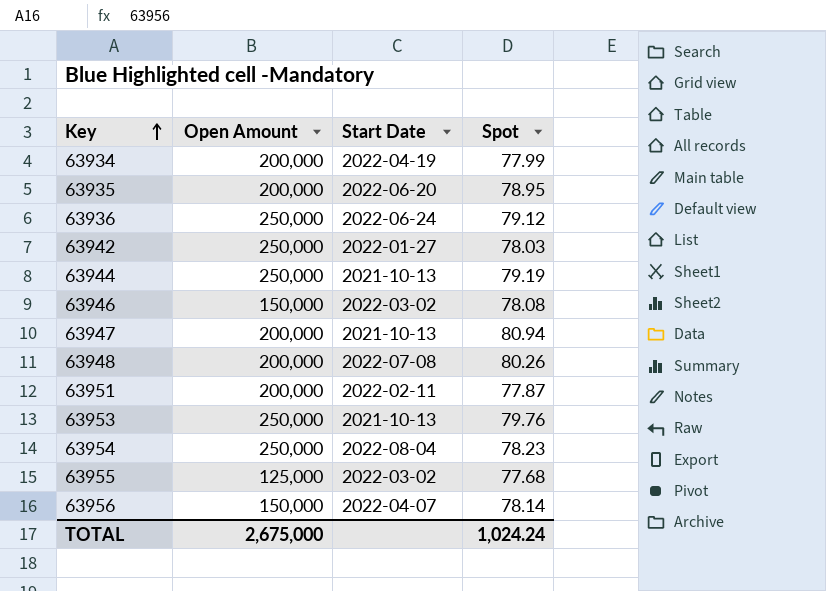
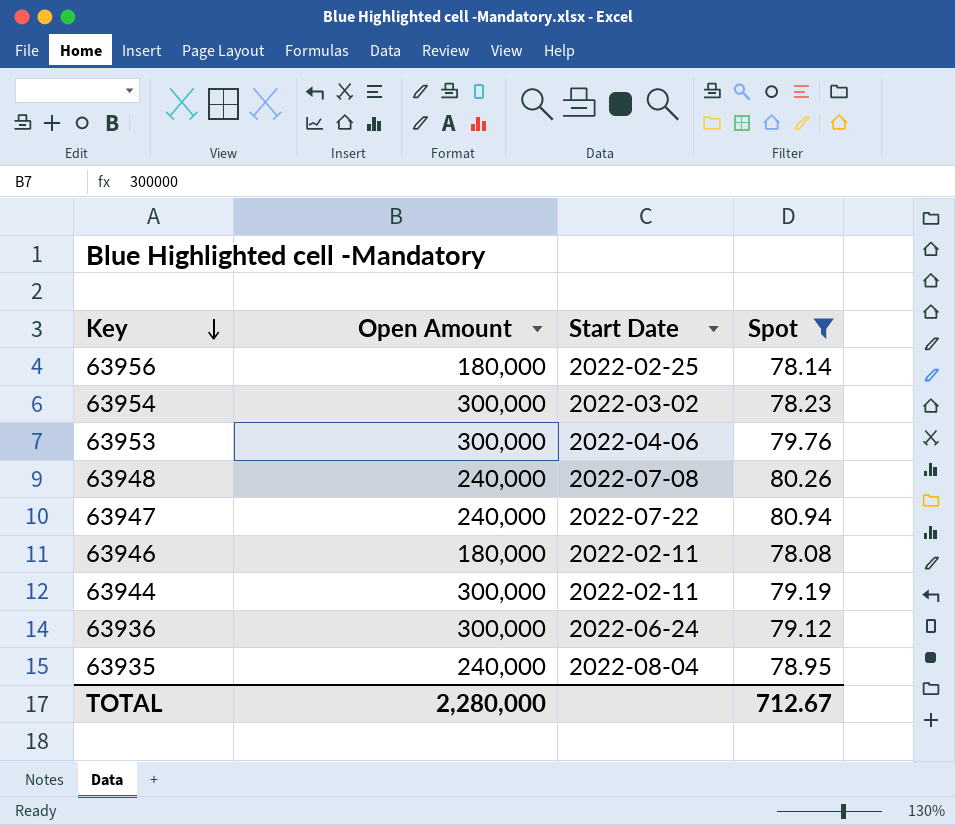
filter: none -> Spot >= 78.08
row order: Key ascending -> Key descending
63956 | Open Amount: 150,000 -> 180,000
63956 | Start Date: 2022-04-07 -> 2022-02-25
63954 | Open Amount: 250,000 -> 300,000
63954 | Start Date: 2022-08-04 -> 2022-03-02
63953 | Open Amount: 250,000 -> 300,000
63953 | Start Date: 2021-10-13 -> 2022-04-06
63948 | Open Amount: 200,000 -> 240,000
63947 | Open Amount: 200,000 -> 240,000
63947 | Start Date: 2021-10-13 -> 2022-07-22
63946 | Open Amount: 150,000 -> 180,000
63946 | Start Date: 2022-03-02 -> 2022-02-11
63944 | Open Amount: 250,000 -> 300,000
63944 | Start Date: 2021-10-13 -> 2022-02-11
63936 | Open Amount: 250,000 -> 300,000
63935 | Open Amount: 200,000 -> 240,000
63935 | Start Date: 2022-06-20 -> 2022-08-04
TOTAL | Open Amount: 2,675,000 -> 2,280,000
TOTAL | Spot: 1,024.24 -> 712.67

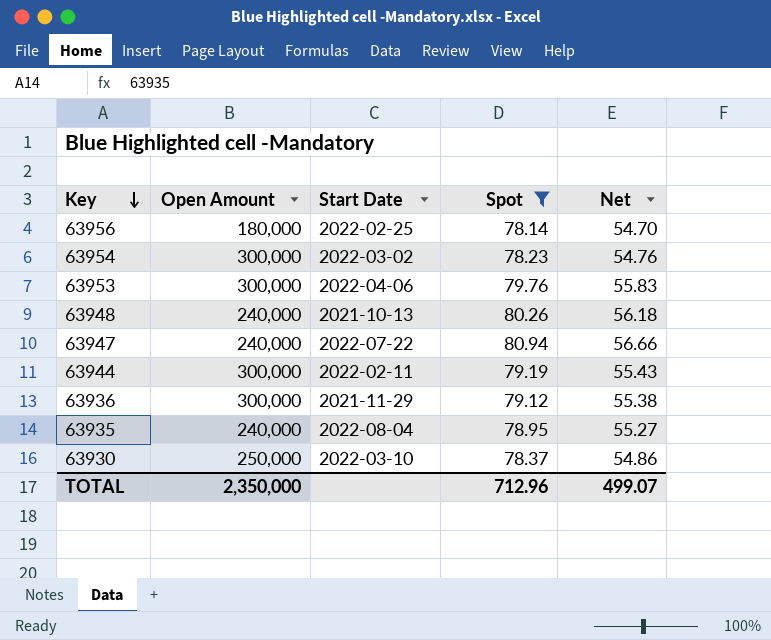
column Net | formula: none -> [Spot] * 0.7
row 63946: 180,000 | 2022-02-11 | 78.08 -> none
63948 | Start Date: 2022-07-08 -> 2021-10-13
63936 | Start Date: 2022-06-24 -> 2021-11-29
row 63930: none -> 250,000 | 2022-03-10 | 78.37 | 54.86
TOTAL | Open Amount: 2,280,000 -> 2,350,000
TOTAL | Spot: 712.67 -> 712.96

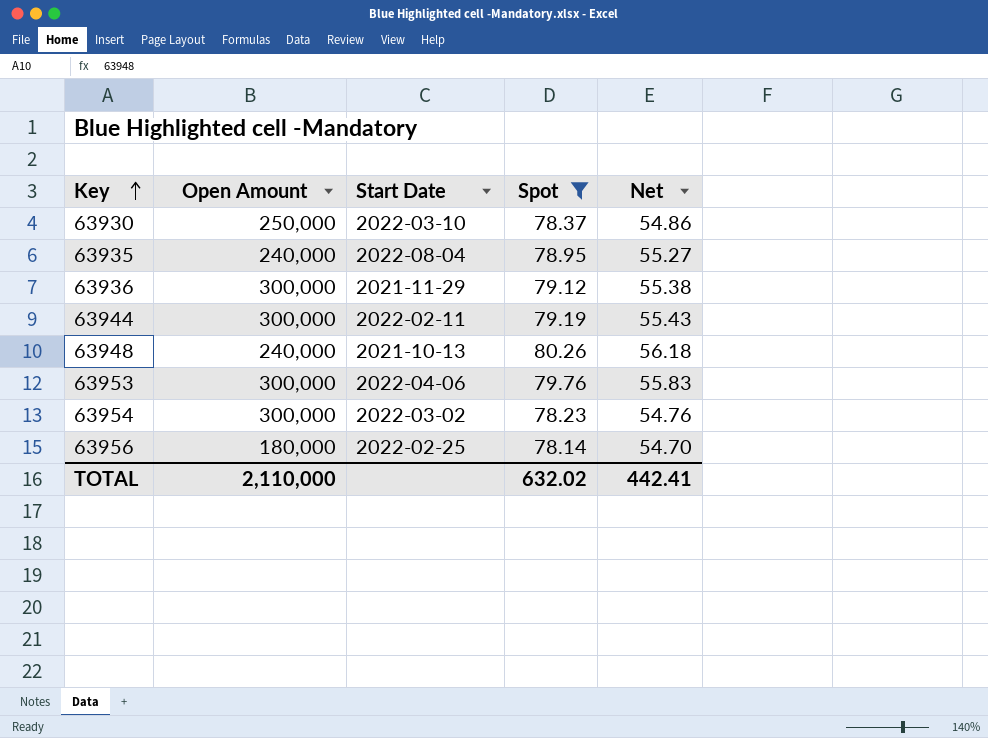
row order: Key descending -> Key ascending
row 63947: 240,000 | 2022-07-22 | 80.94 | 56.66 -> none
TOTAL | Open Amount: 2,350,000 -> 2,110,000
TOTAL | Spot: 712.96 -> 632.02
TOTAL | Net: 499.07 -> 442.41

